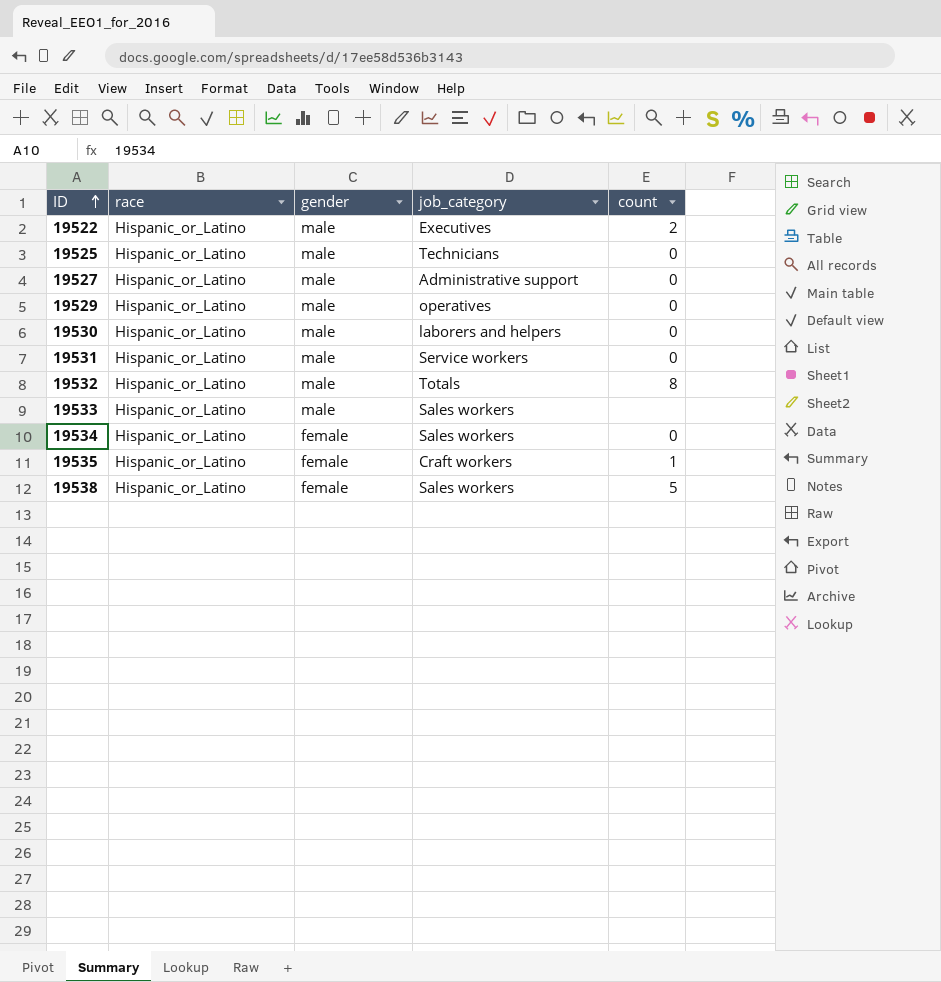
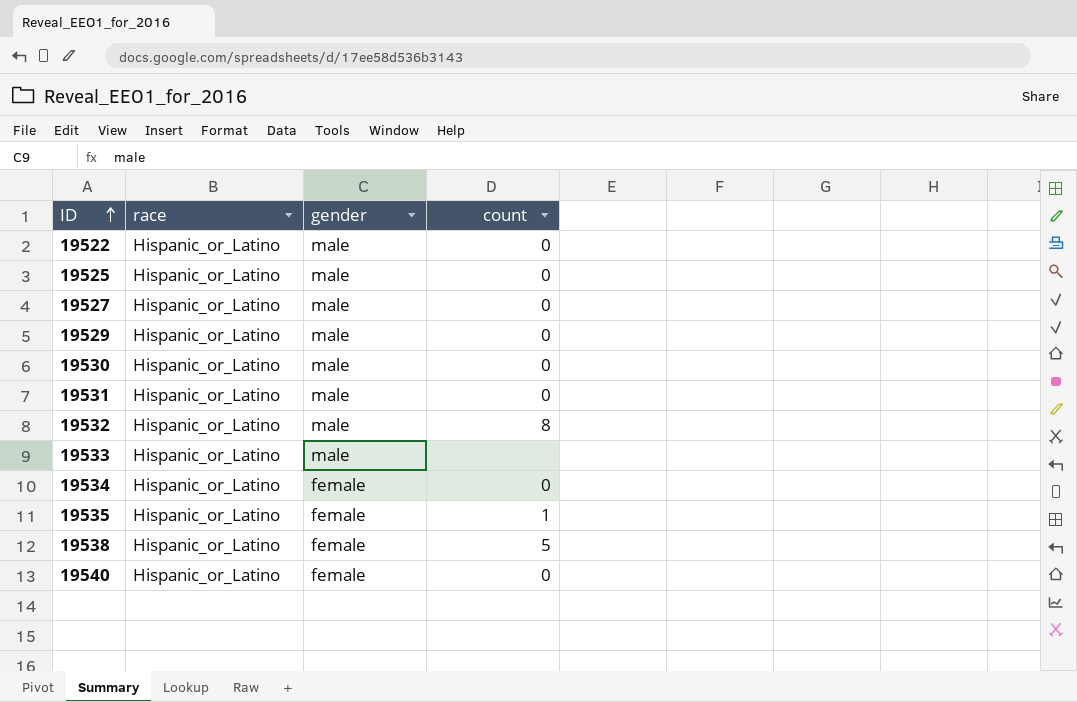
column job_category | position: 4 -> none
19522 | count: 2 -> 0
row 19540: none -> Hispanic_or_Latino | female | 0

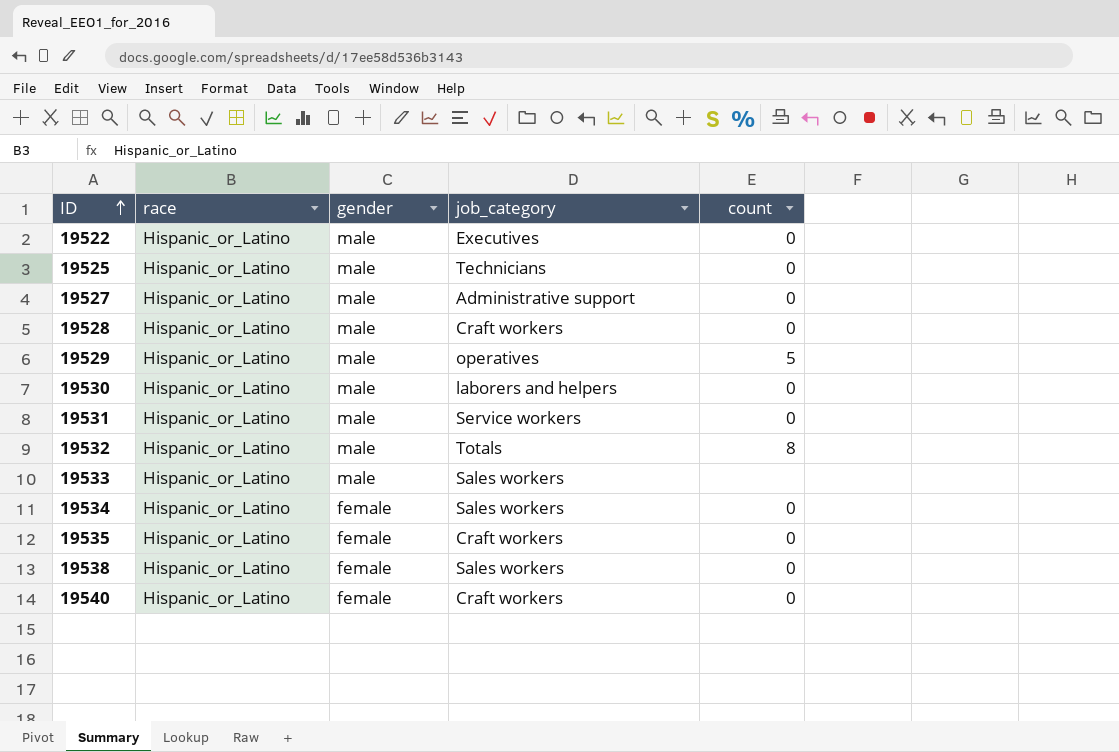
column job_category | position: none -> 4
row 19528: none -> Hispanic_or_Latino | male | Craft workers | 0
19529 | count: 0 -> 5
19535 | count: 1 -> 0
19538 | count: 5 -> 0

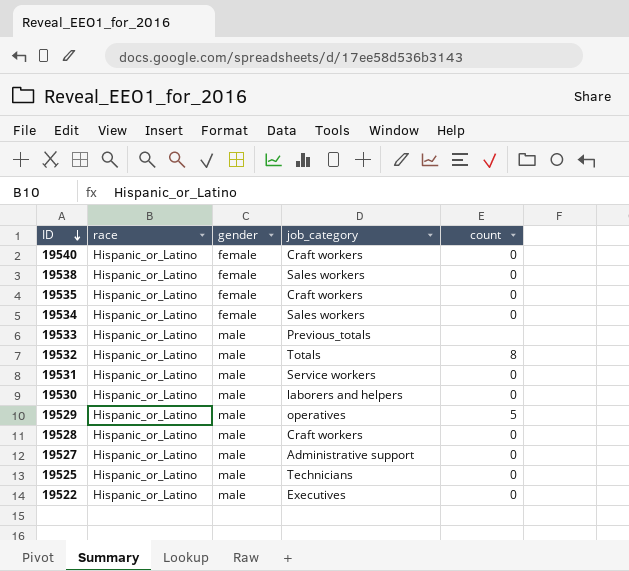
row order: ID ascending -> ID descending
19533 | job_category: Sales workers -> Previous_totals

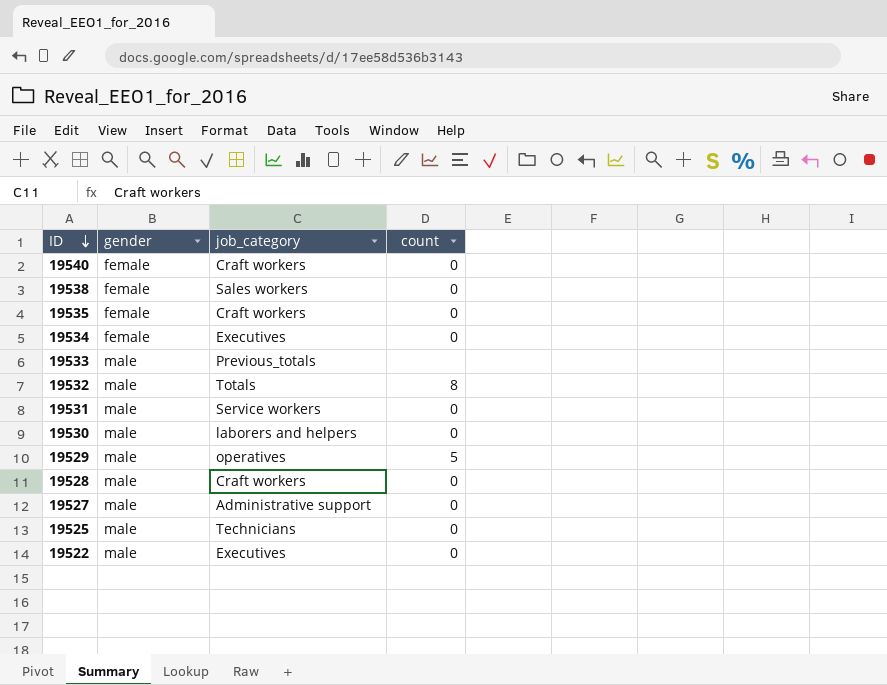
column race | position: 2 -> none
19534 | job_category: Sales workers -> Executives

